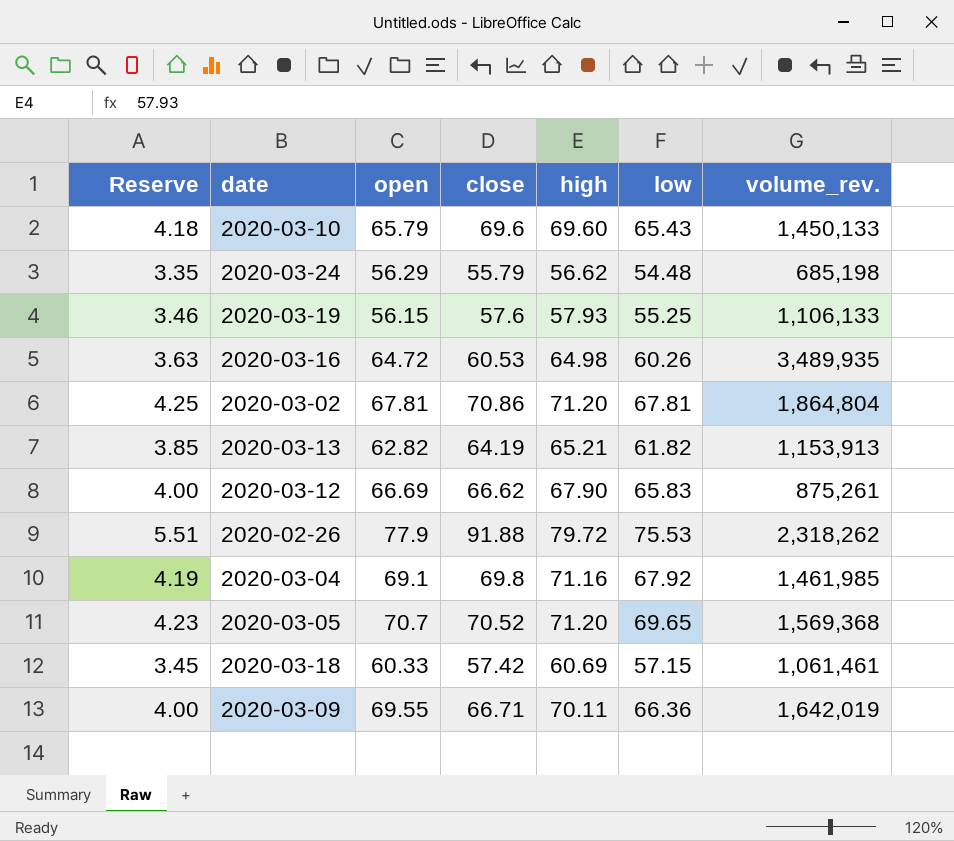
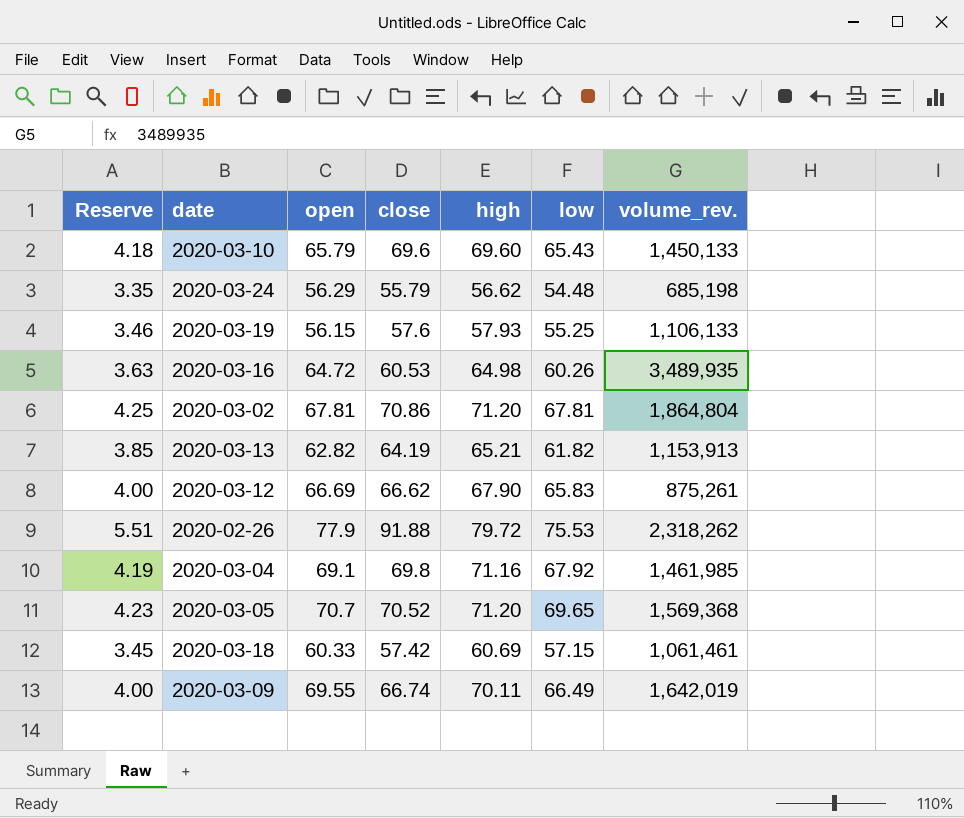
2020-03-09 | close: 66.71 -> 66.74
2020-03-09 | low: 66.36 -> 66.49

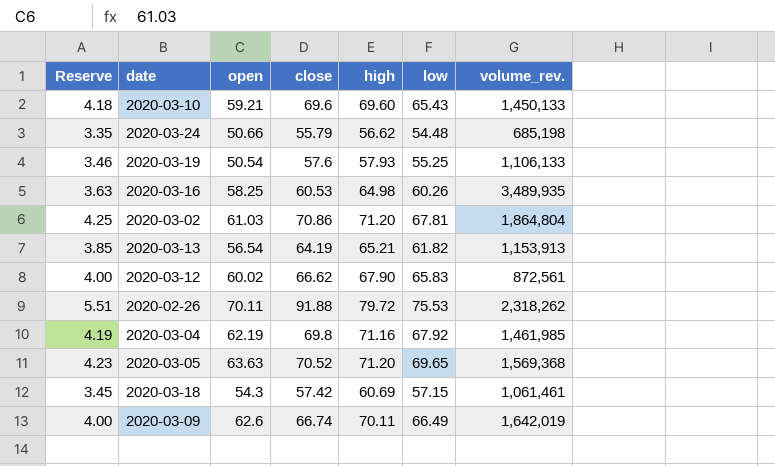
2020-03-10 | open: 65.79 -> 59.21
2020-03-24 | open: 56.29 -> 50.66
2020-03-19 | open: 56.15 -> 50.54
2020-03-16 | open: 64.72 -> 58.25
2020-03-02 | open: 67.81 -> 61.03
2020-03-13 | open: 62.82 -> 56.54
2020-03-12 | open: 66.69 -> 60.02
2020-03-12 | volume_rev.: 875,261 -> 872,561
2020-02-26 | open: 77.9 -> 70.11
2020-03-04 | open: 69.1 -> 62.19
2020-03-05 | open: 70.7 -> 63.63
2020-03-18 | open: 60.33 -> 54.3
2020-03-09 | open: 69.55 -> 62.6

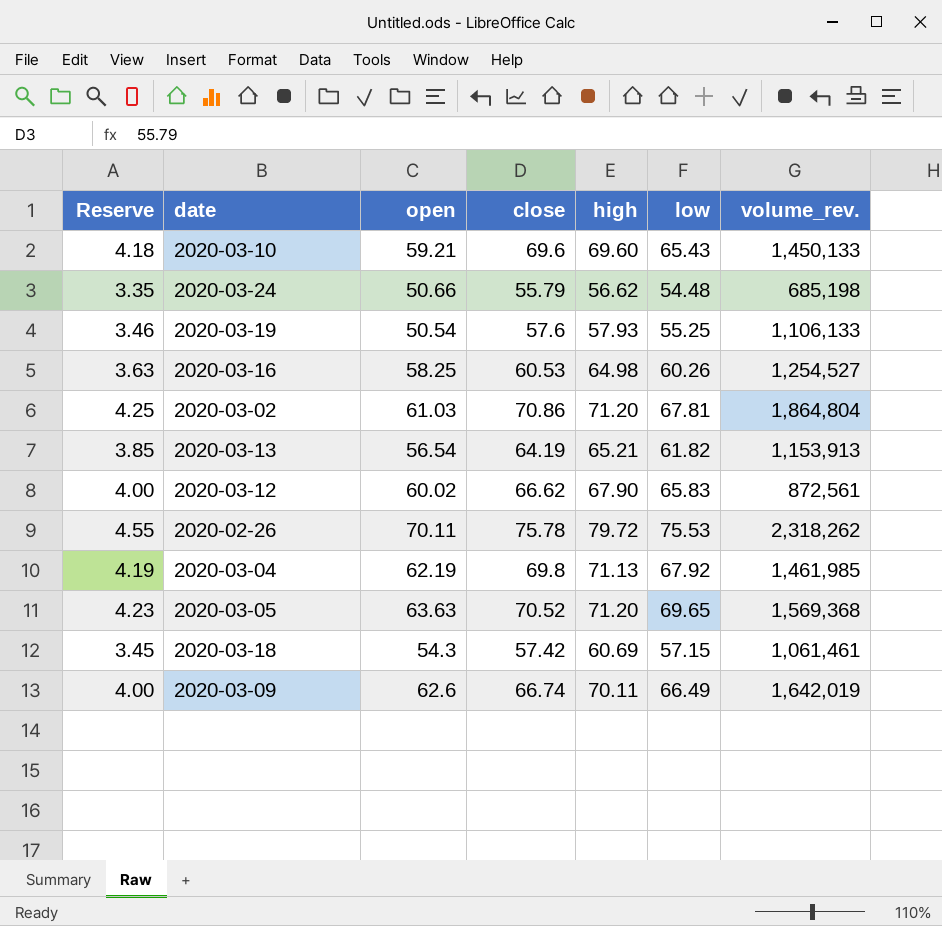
2020-03-16 | volume_rev.: 3,489,935 -> 1,254,527
2020-02-26 | Reserve: 5.51 -> 4.55
2020-02-26 | close: 91.88 -> 75.78
2020-03-04 | high: 71.16 -> 71.13

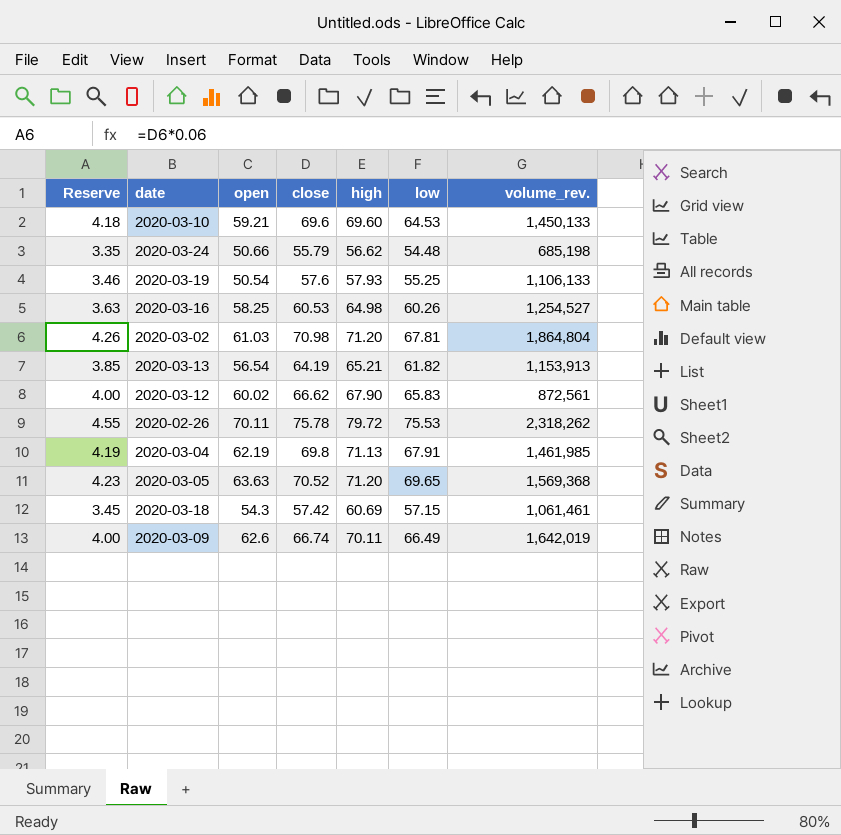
2020-03-10 | low: 65.43 -> 64.53
2020-03-02 | Reserve: 4.25 -> 4.26
2020-03-02 | close: 70.86 -> 70.98
2020-03-04 | low: 67.92 -> 67.91

